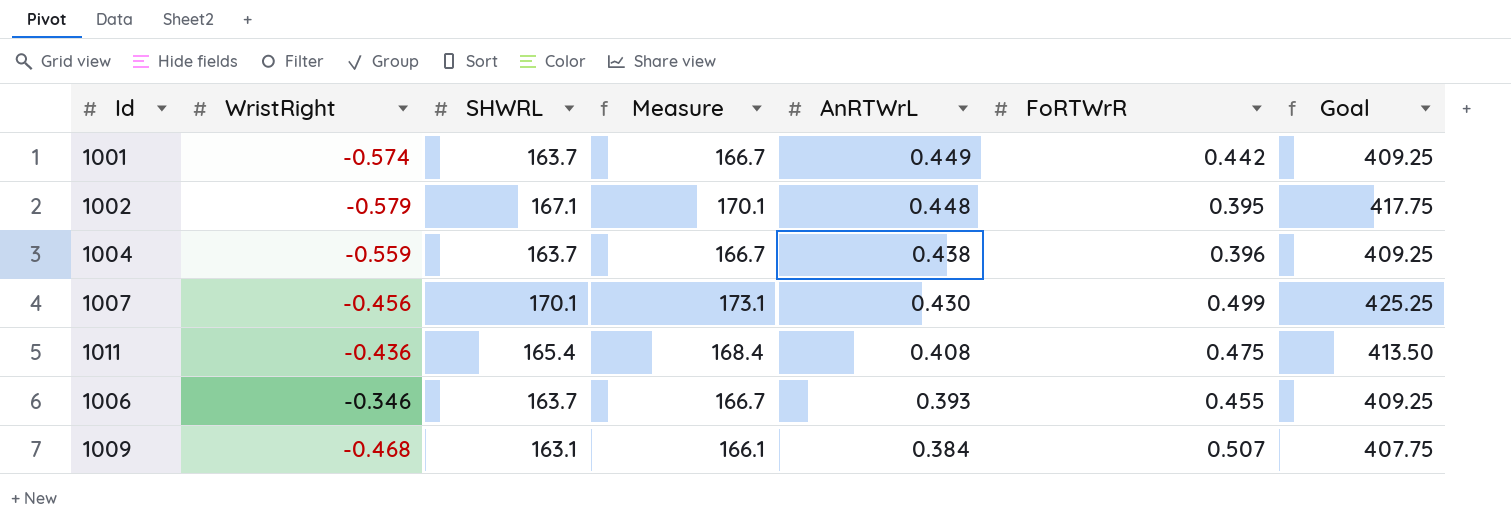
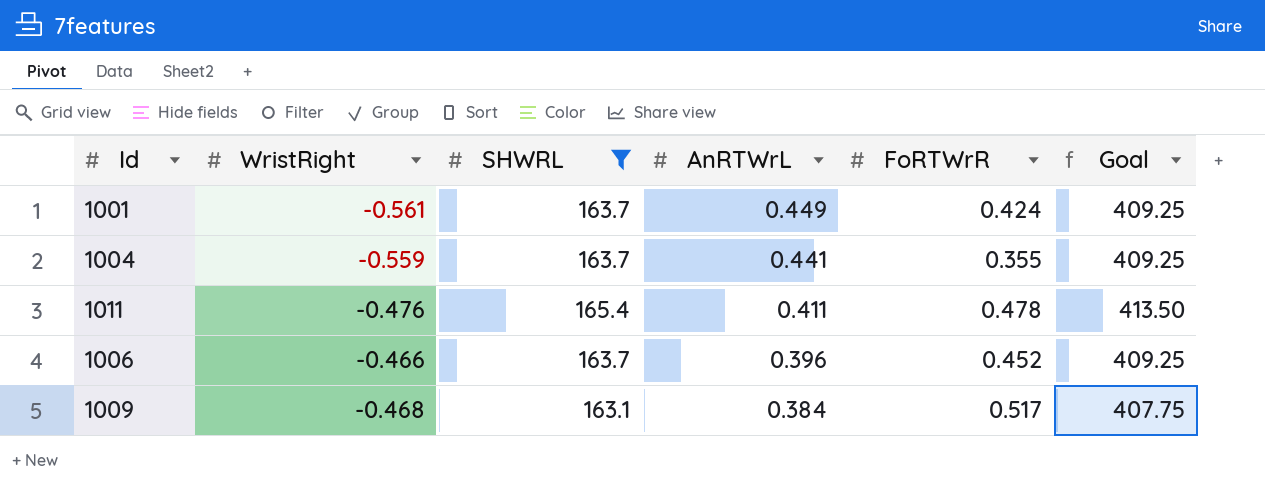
filter: none -> SHWRL <= 165.4
column Measure | formula: [SHWRL] + 3 -> none
1001 | WristRight: -0.574 -> -0.561
1001 | FoRTWrR: 0.442 -> 0.424
1004 | AnRTWrL: 0.438 -> 0.441
1004 | FoRTWrR: 0.396 -> 0.355
1011 | WristRight: -0.436 -> -0.476
1011 | AnRTWrL: 0.408 -> 0.411
1011 | FoRTWrR: 0.475 -> 0.478
1006 | WristRight: -0.346 -> -0.466
1006 | AnRTWrL: 0.393 -> 0.396
1006 | FoRTWrR: 0.455 -> 0.452
1009 | FoRTWrR: 0.507 -> 0.517

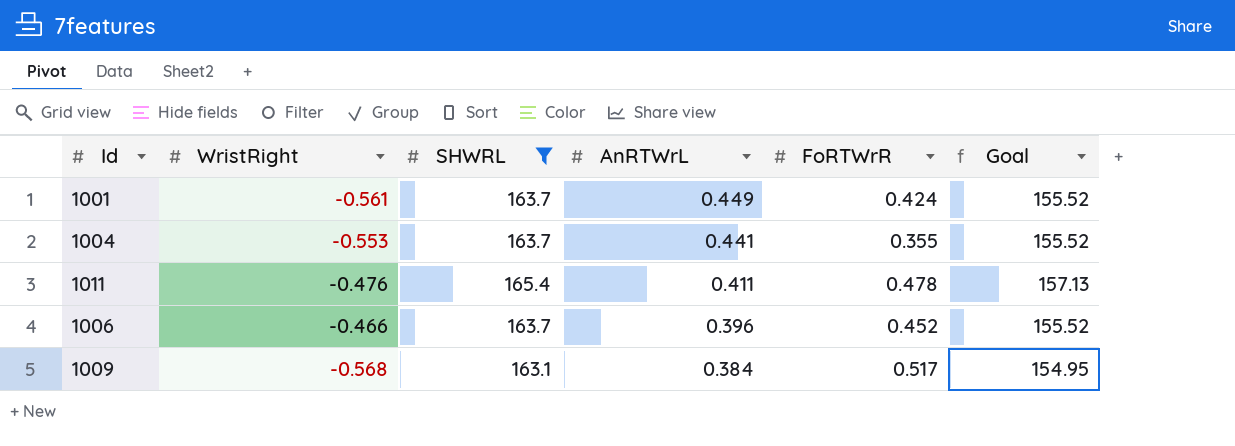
column Goal | formula: [SHWRL] * 2.5 -> [SHWRL] * 0.95
1004 | WristRight: -0.559 -> -0.553
1009 | WristRight: -0.468 -> -0.568

